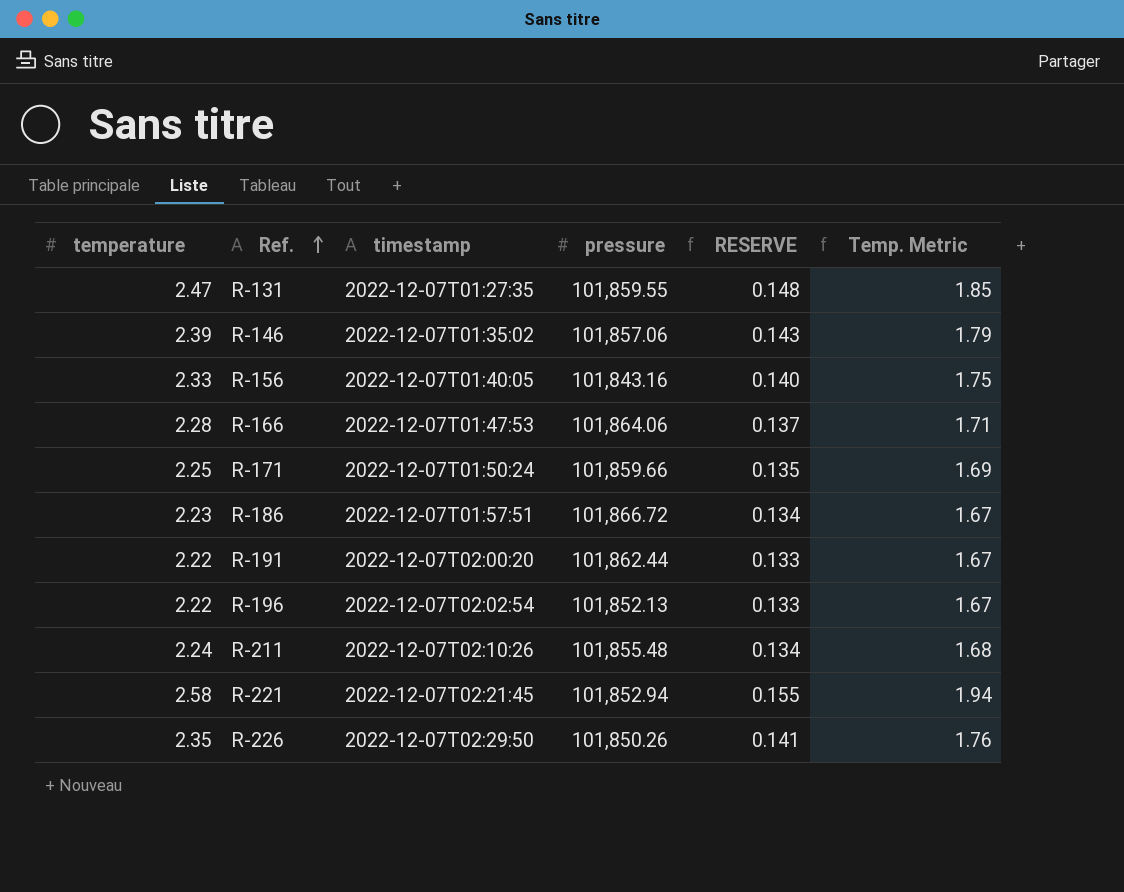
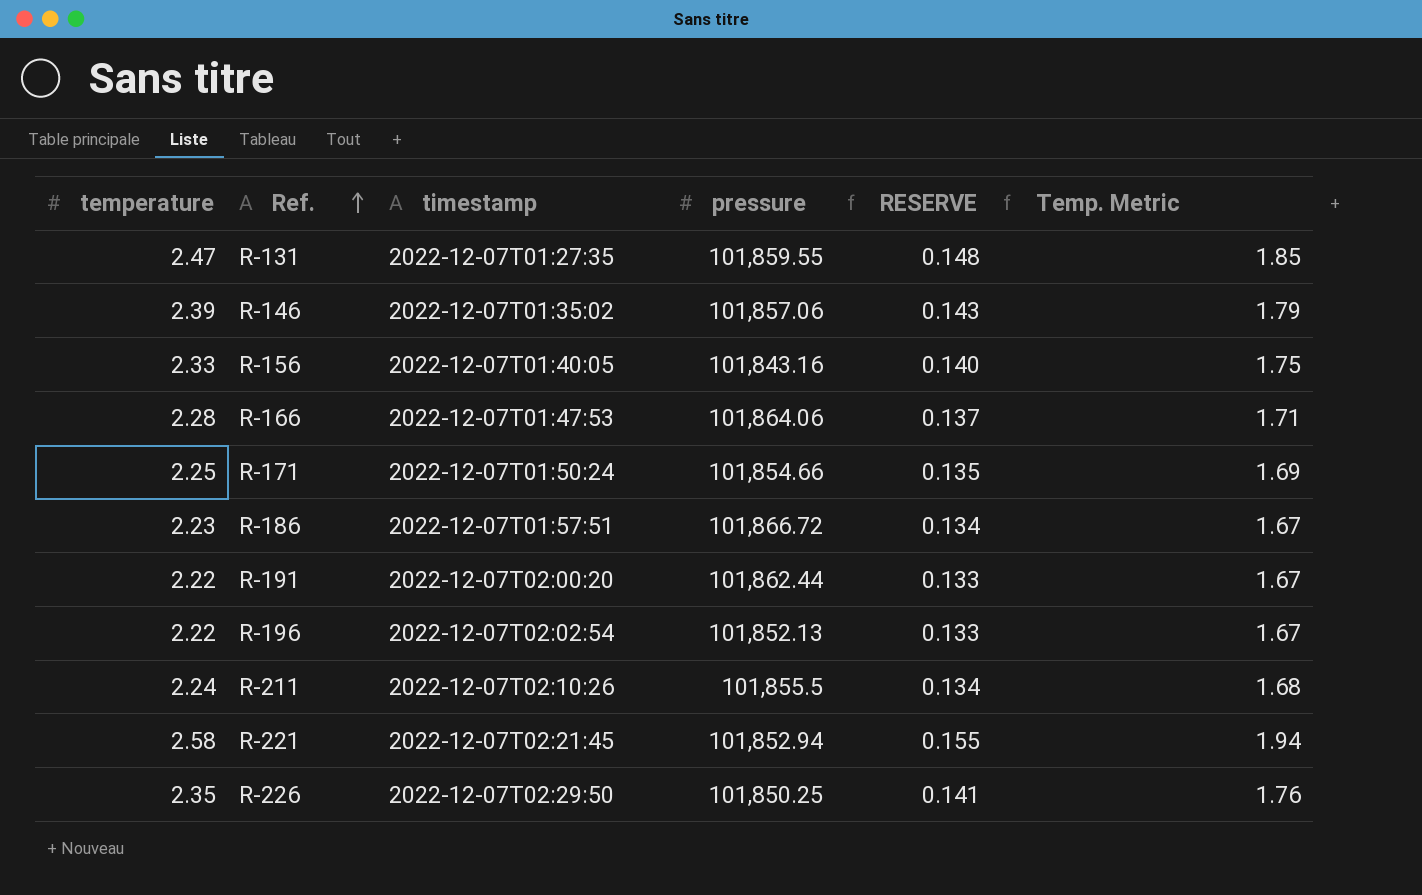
R-171 | pressure: 101,859.66 -> 101,854.66
R-211 | pressure: 101,855.48 -> 101,855.5
R-226 | pressure: 101,850.26 -> 101,850.25

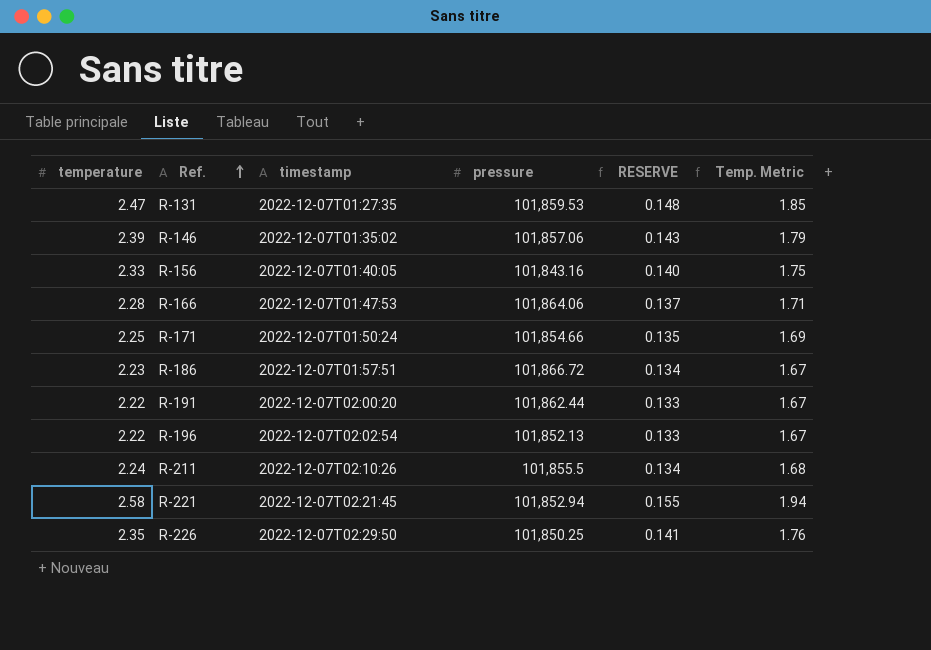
R-131 | pressure: 101,859.55 -> 101,859.53

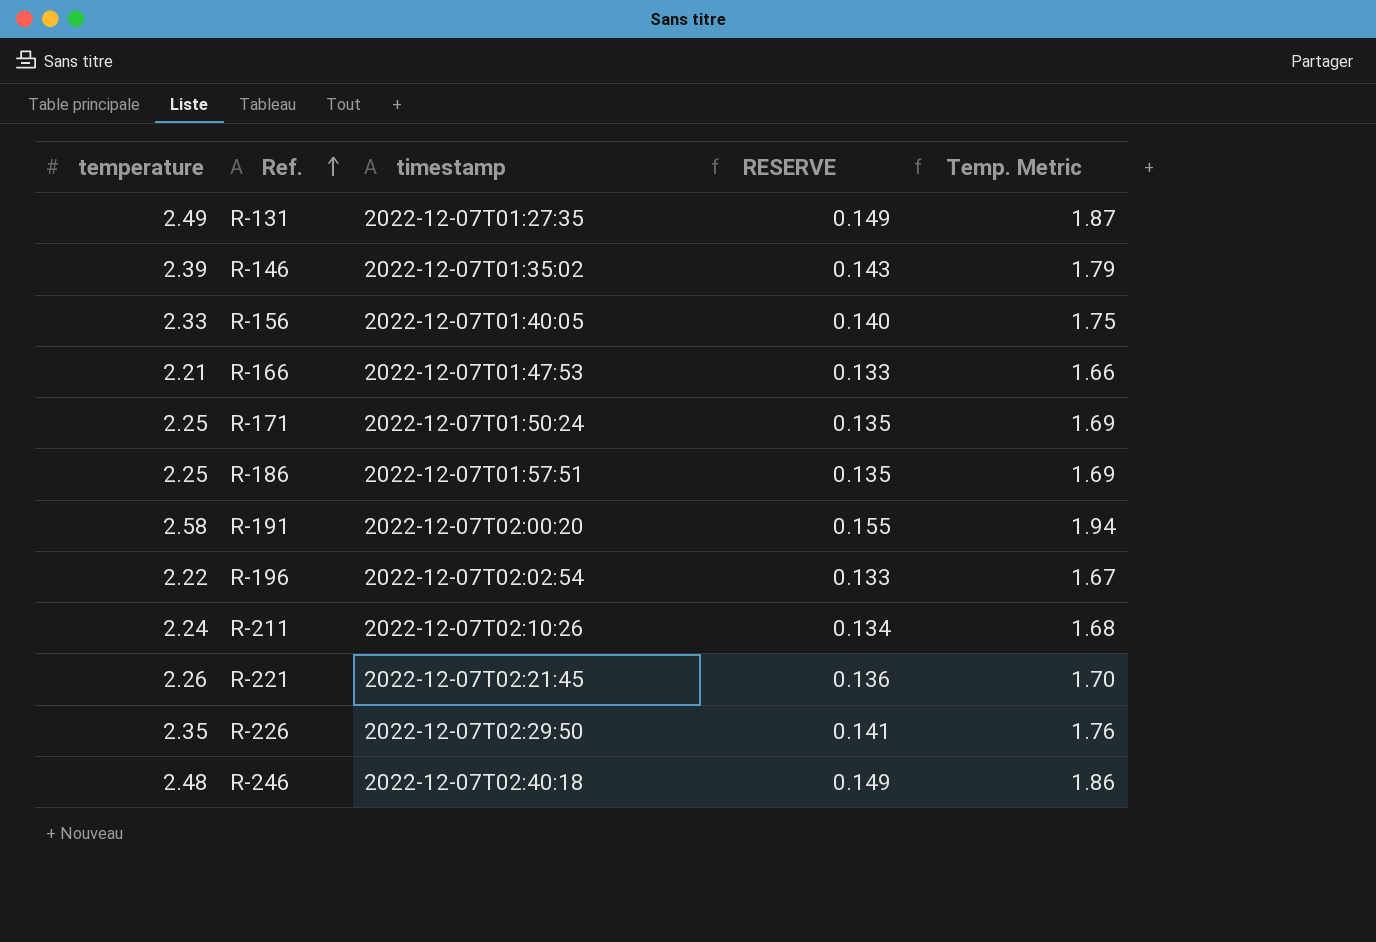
column pressure | position: 4 -> none
R-131 | temperature: 2.47 -> 2.49
R-131 | RESERVE: 0.148 -> 0.149
R-131 | Temp. Metric: 1.85 -> 1.87
R-166 | temperature: 2.28 -> 2.21
R-166 | RESERVE: 0.137 -> 0.133
R-166 | Temp. Metric: 1.71 -> 1.66
R-186 | temperature: 2.23 -> 2.25
R-186 | RESERVE: 0.134 -> 0.135
R-186 | Temp. Metric: 1.67 -> 1.69
R-191 | temperature: 2.22 -> 2.58
R-191 | RESERVE: 0.133 -> 0.155
R-191 | Temp. Metric: 1.67 -> 1.94
R-221 | temperature: 2.58 -> 2.26
R-221 | RESERVE: 0.155 -> 0.136
R-221 | Temp. Metric: 1.94 -> 1.70
row R-246: none -> 2.48 | 2022-12-07T02:40:18 | 0.149 | 1.86

